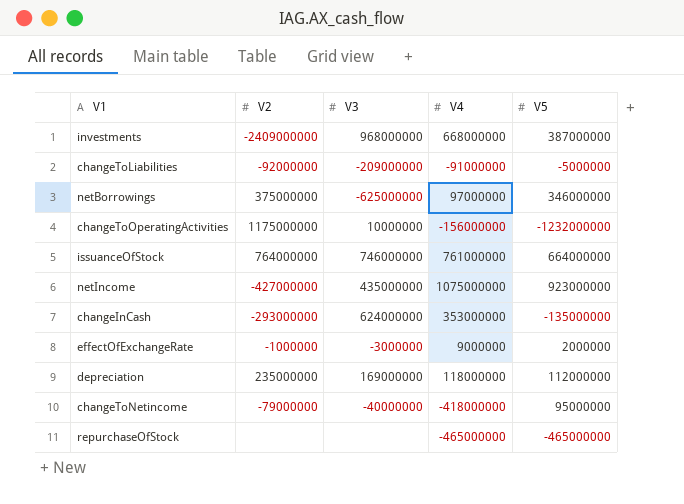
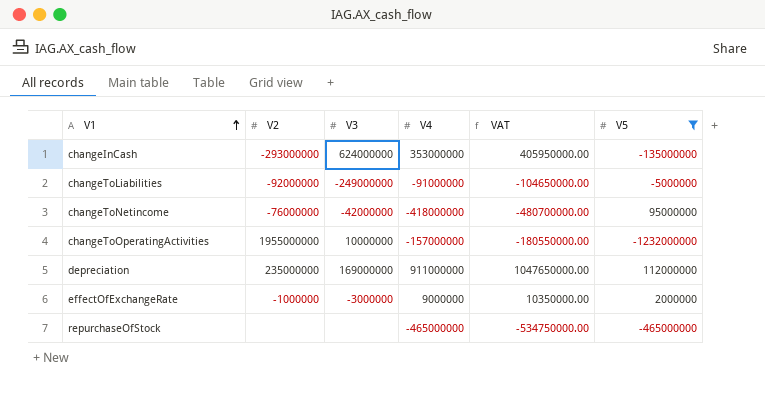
filter: none -> V5 <= 112000000
row order: none -> V1 ascending
column VAT | formula: none -> [V4] * 1.15
changeToLiabilities | V3: -209000000 -> -249000000
changeToNetincome | V2: -79000000 -> -76000000
changeToNetincome | V3: -40000000 -> -42000000
changeToOperatingActivities | V2: 1175000000 -> 1955000000
changeToOperatingActivities | V4: -156000000 -> -157000000
depreciation | V4: 118000000 -> 911000000

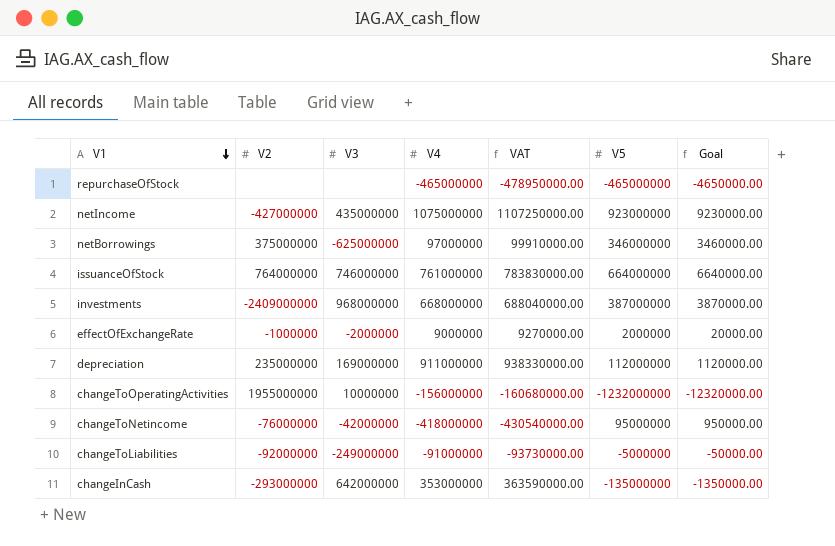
filter: V5 <= 112000000 -> none
row order: V1 ascending -> V1 descending
column VAT | formula: [V4] * 1.15 -> [V4] * 1.03
column Goal | formula: none -> [V5] * 0.01
effectOfExchangeRate | V3: -3000000 -> -2000000
changeToOperatingActivities | V4: -157000000 -> -156000000
changeInCash | V3: 624000000 -> 642000000

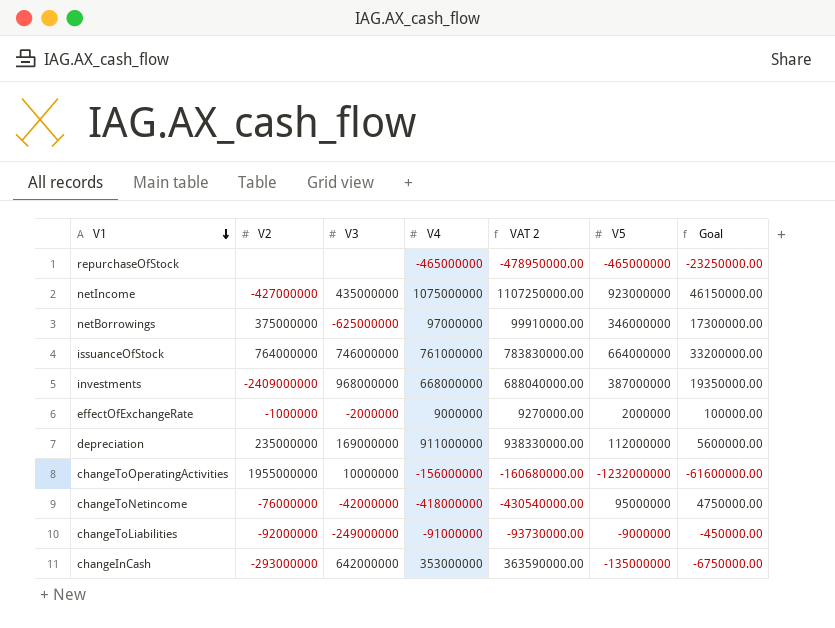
column name: VAT -> VAT 2
column Goal | formula: [V5] * 0.01 -> [V5] * 0.05
changeToLiabilities | V5: -5000000 -> -9000000

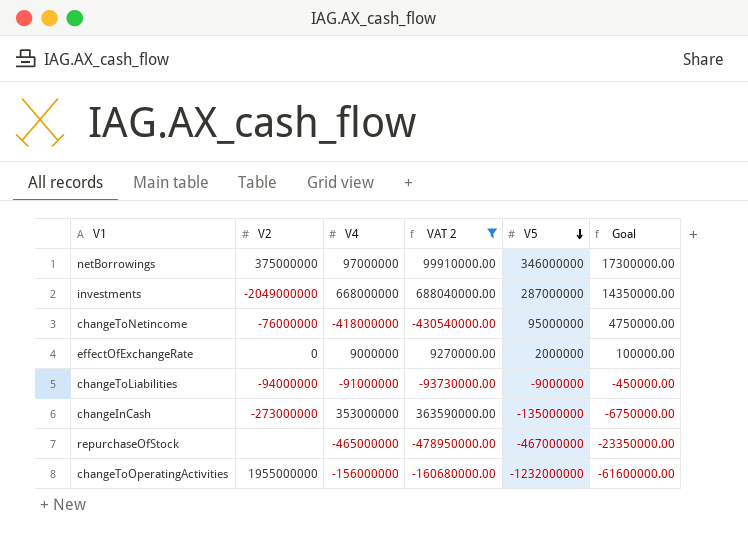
filter: none -> VAT 2 <= 688040000.00
row order: V1 descending -> V5 descending
column V3 | position: 3 -> none
investments | V2: -2409000000 -> -2049000000
investments | V5: 387000000 -> 287000000
investments | Goal: 19350000.00 -> 14350000.00
effectOfExchangeRate | V2: -1000000 -> 0
changeToLiabilities | V2: -92000000 -> -94000000
changeInCash | V2: -293000000 -> -273000000
repurchaseOfStock | V5: -465000000 -> -467000000
repurchaseOfStock | Goal: -23250000.00 -> -23350000.00

